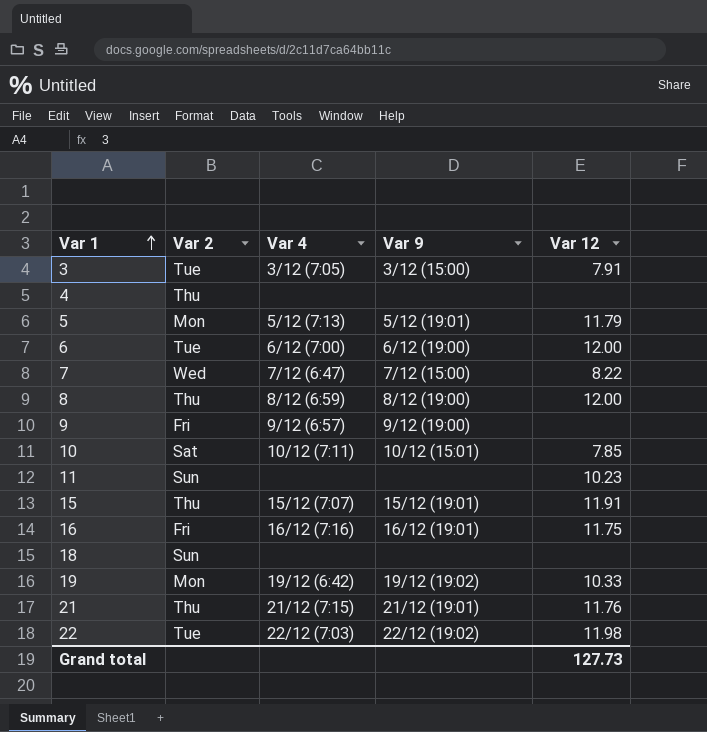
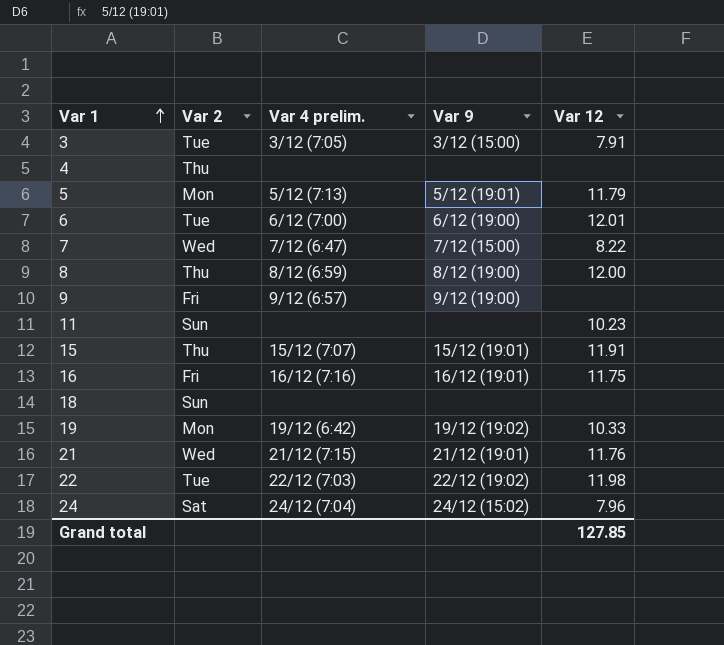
column name: Var 4 -> Var 4 prelim.
row 10: Sat | 10/12 (7:11) | 10/12 (15:01) | 7.85 -> none
6 | Var 12: 12.00 -> 12.01
21 | Var 2: Thu -> Wed
row 24: none -> Sat | 24/12 (7:04) | 24/12 (15:02) | 7.96
Grand total | Var 12: 127.73 -> 127.85

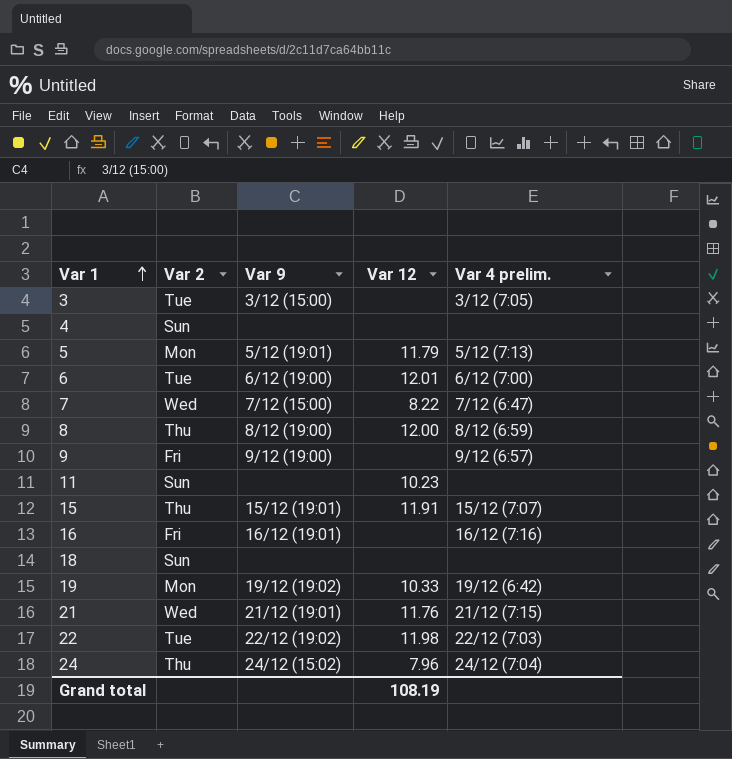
column Var 4 prelim. | position: 3 -> 5
3 | Var 12: 7.91 -> none
4 | Var 2: Thu -> Sun
16 | Var 12: 11.75 -> none
24 | Var 2: Sat -> Thu
Grand total | Var 12: 127.85 -> 108.19

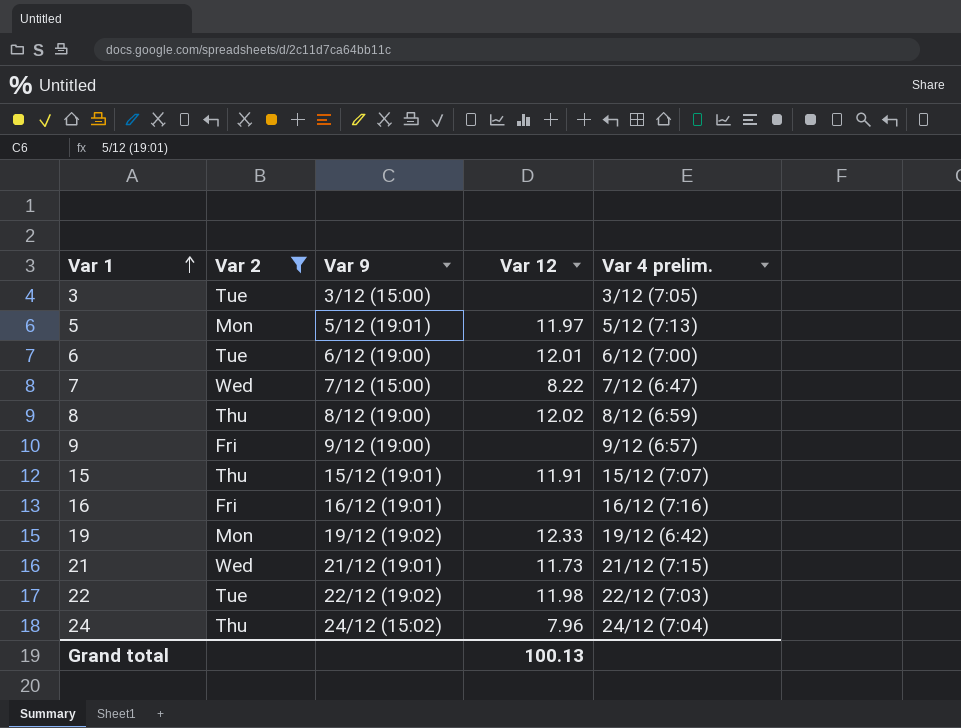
filter: none -> Var 2 != Sun
5 | Var 12: 11.79 -> 11.97
8 | Var 12: 12.00 -> 12.02
19 | Var 12: 10.33 -> 12.33
21 | Var 12: 11.76 -> 11.73
Grand total | Var 12: 108.19 -> 100.13

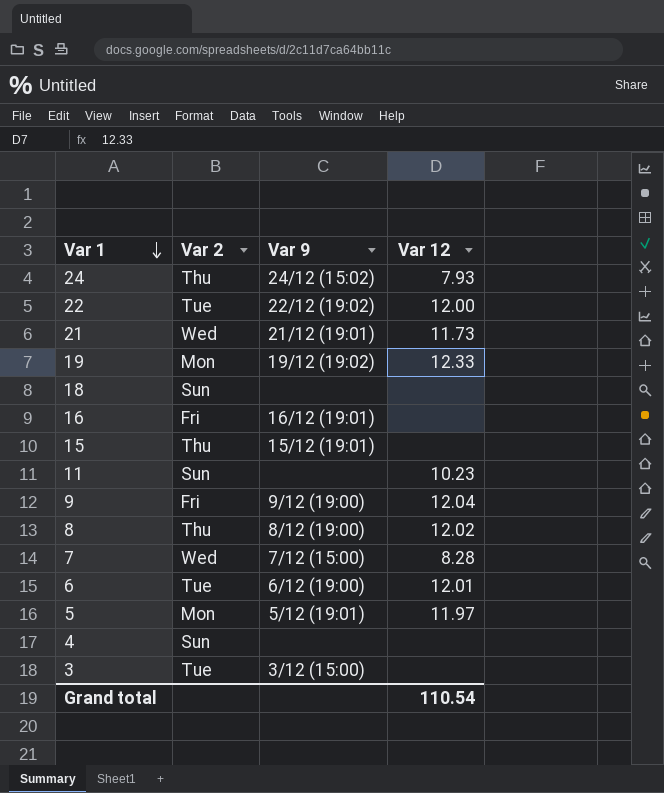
filter: Var 2 != Sun -> none
row order: Var 1 ascending -> Var 1 descending
column Var 4 prelim. | position: 5 -> none
24 | Var 12: 7.96 -> 7.93
22 | Var 12: 11.98 -> 12.00
15 | Var 12: 11.91 -> none
9 | Var 12: none -> 12.04
7 | Var 12: 8.22 -> 8.28
Grand total | Var 12: 100.13 -> 110.54

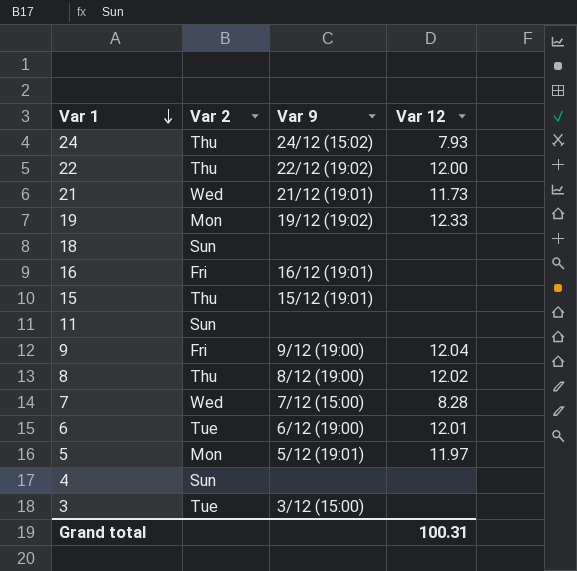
22 | Var 2: Tue -> Thu
11 | Var 12: 10.23 -> none
Grand total | Var 12: 110.54 -> 100.31

